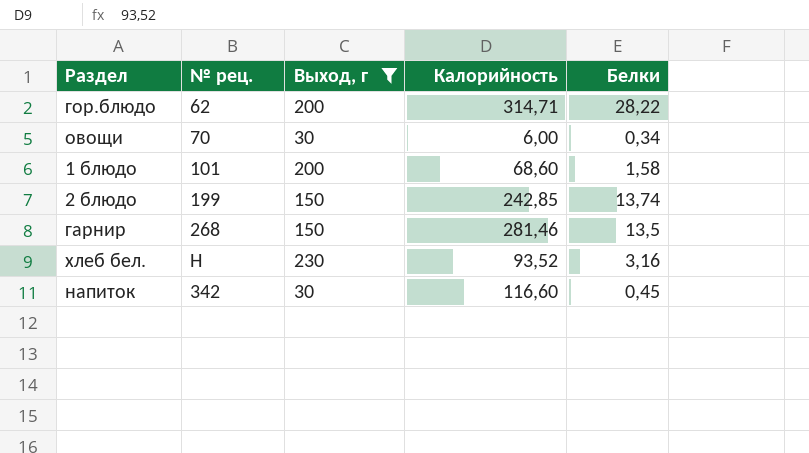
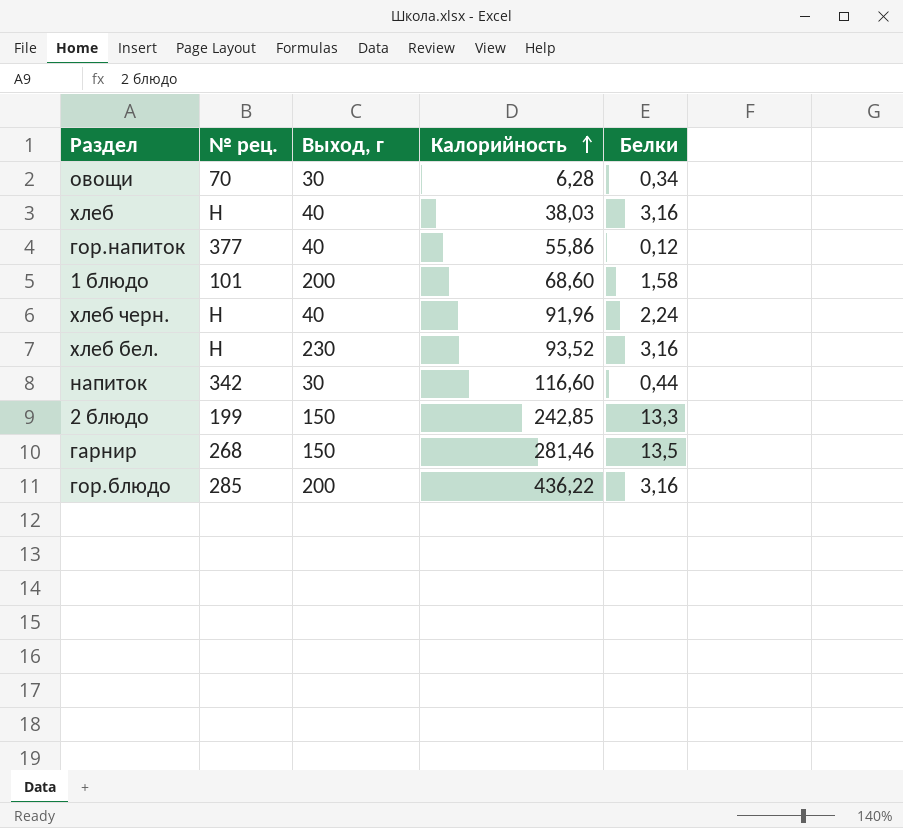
filter: Выход, г != 40 -> none
row order: none -> Калорийность ascending
овощи | Калорийность: 6,00 -> 6,28
напиток | Белки: 0,45 -> 0,44
2 блюдо | Белки: 13,74 -> 13,3
гор.блюдо | № рец.: 62 -> 285
гор.блюдо | Калорийность: 314,71 -> 436,22
гор.блюдо | Белки: 28,22 -> 3,16

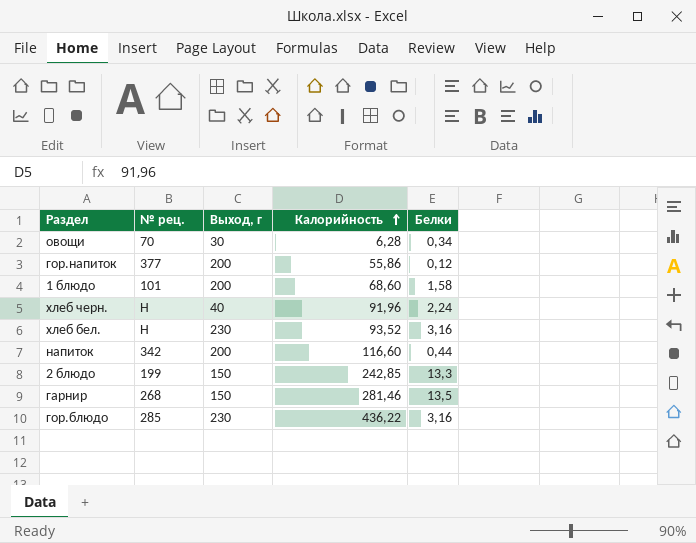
row хлеб: Н | 40 | 38,03 | 3,16 -> none
гор.напиток | Выход, г: 40 -> 200
напиток | Выход, г: 30 -> 200
гор.блюдо | Выход, г: 200 -> 230

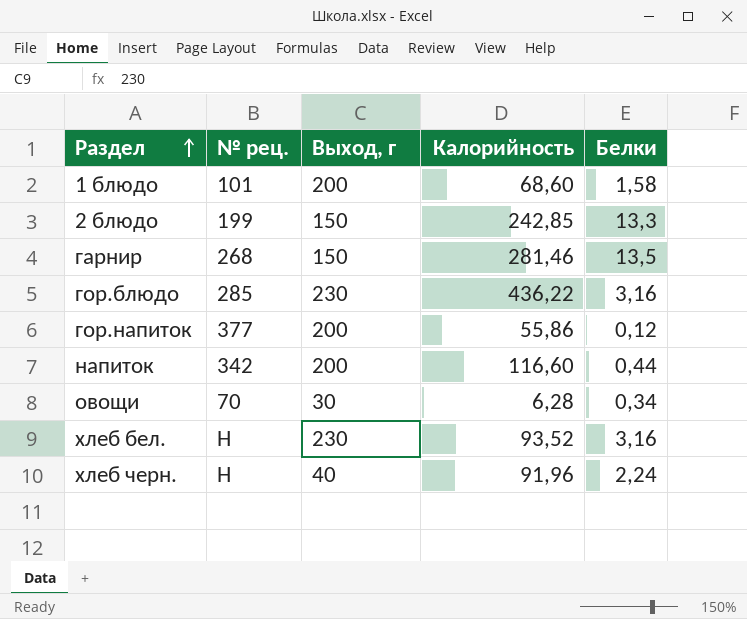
row order: Калорийность ascending -> Раздел ascending

